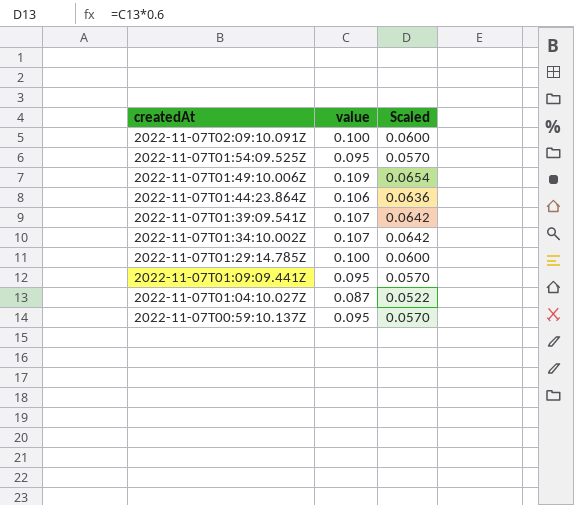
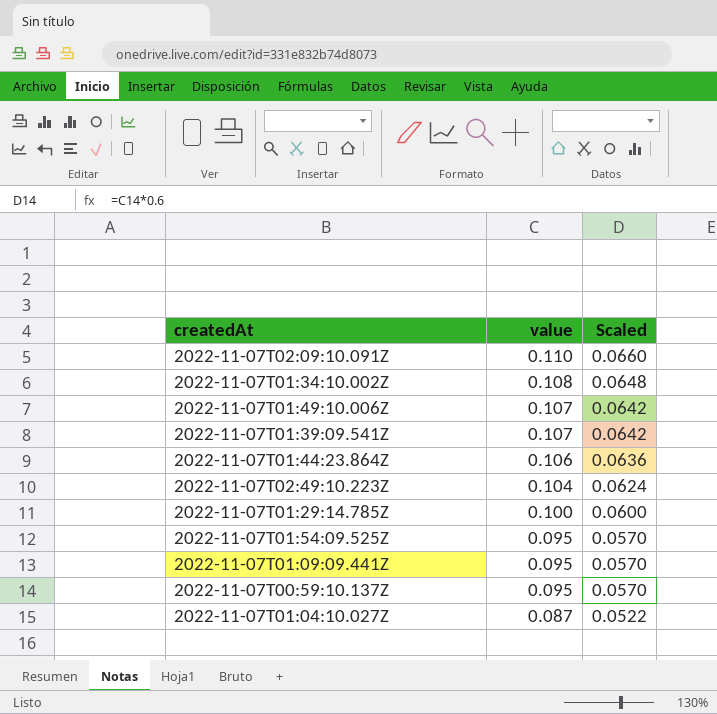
row order: createdAt descending -> value descending
2022-11-07T02:09:10.091Z | value: 0.100 -> 0.110
2022-11-07T02:09:10.091Z | Scaled: 0.0600 -> 0.0660
2022-11-07T01:34:10.002Z | value: 0.107 -> 0.108
2022-11-07T01:34:10.002Z | Scaled: 0.0642 -> 0.0648
2022-11-07T01:49:10.006Z | value: 0.109 -> 0.107
2022-11-07T01:49:10.006Z | Scaled: 0.0654 -> 0.0642
row 2022-11-07T02:49:10.223Z: none -> 0.104 | 0.0624

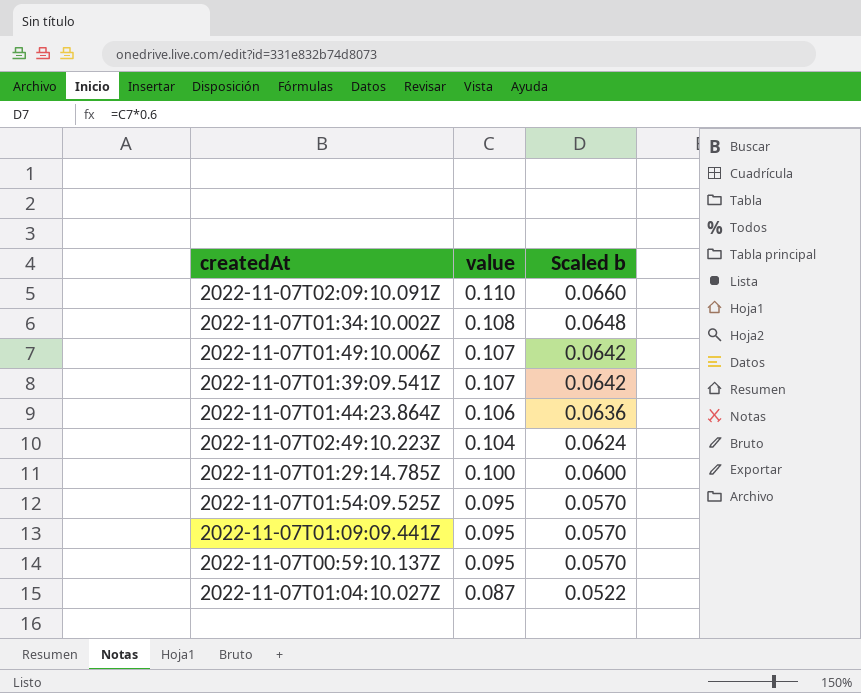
column name: Scaled -> Scaled b

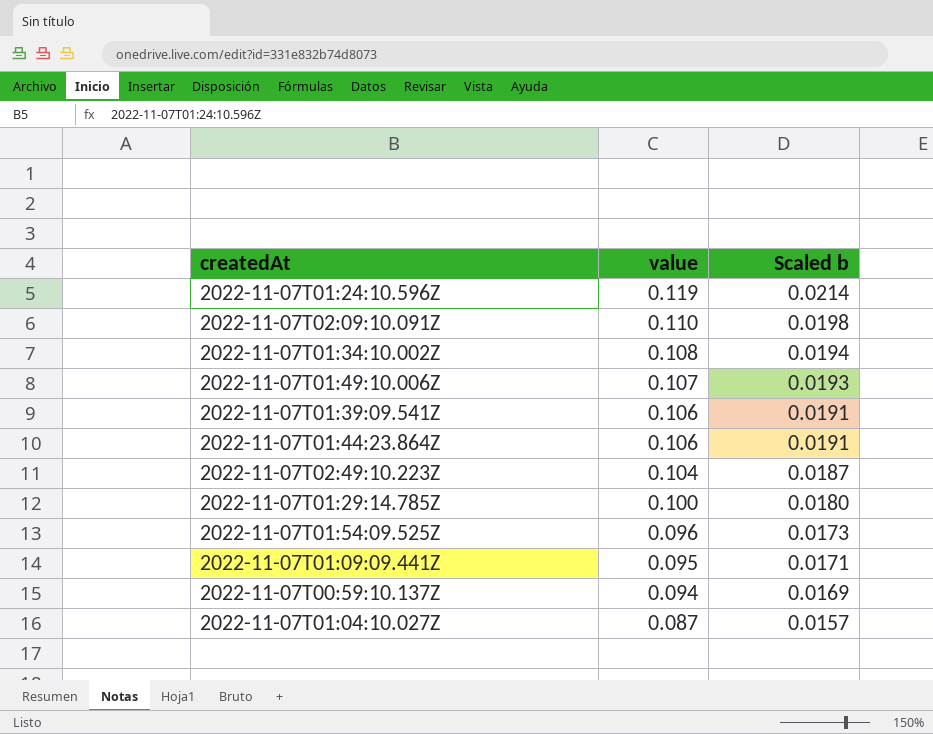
column Scaled b | formula: [value] * 0.6 -> [value] * 0.18
row 2022-11-07T01:24:10.596Z: none -> 0.119 | 0.0214
2022-11-07T01:39:09.541Z | value: 0.107 -> 0.106
2022-11-07T01:54:09.525Z | value: 0.095 -> 0.096
2022-11-07T00:59:10.137Z | value: 0.095 -> 0.094

